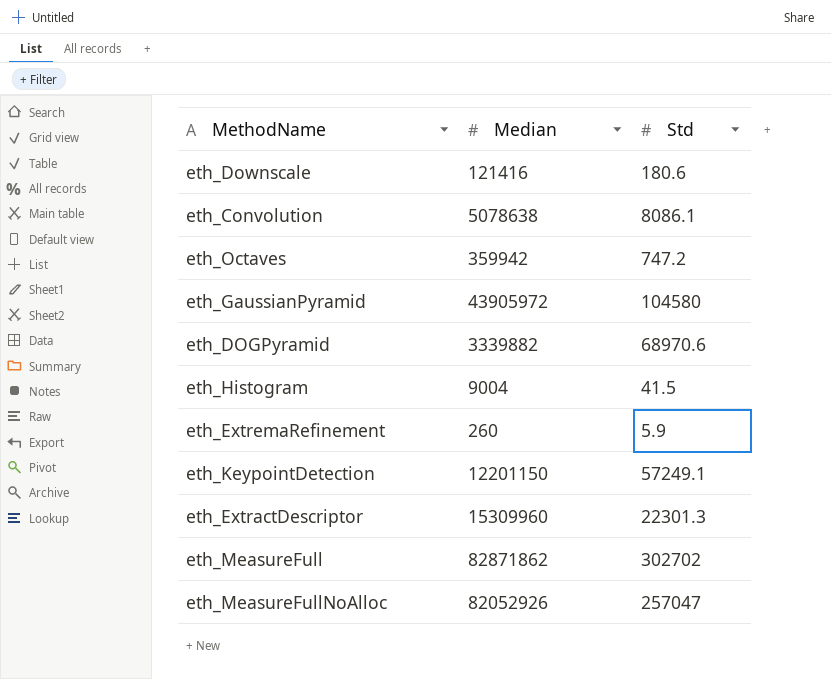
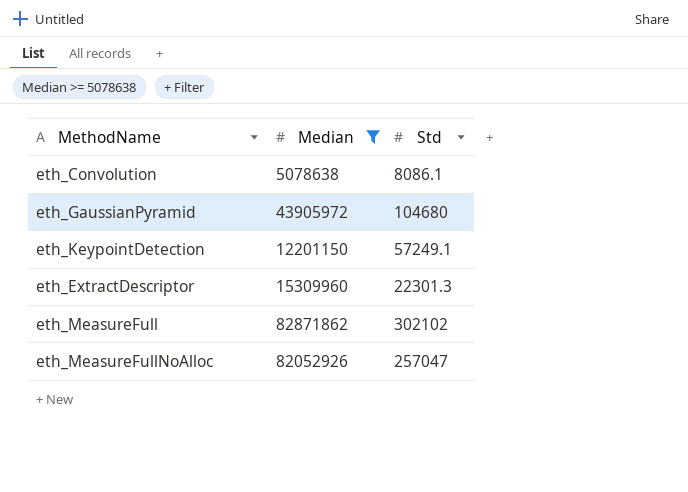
filter: none -> Median >= 5078638
eth_GaussianPyramid | Std: 104580 -> 104680
eth_MeasureFull | Std: 302702 -> 302102

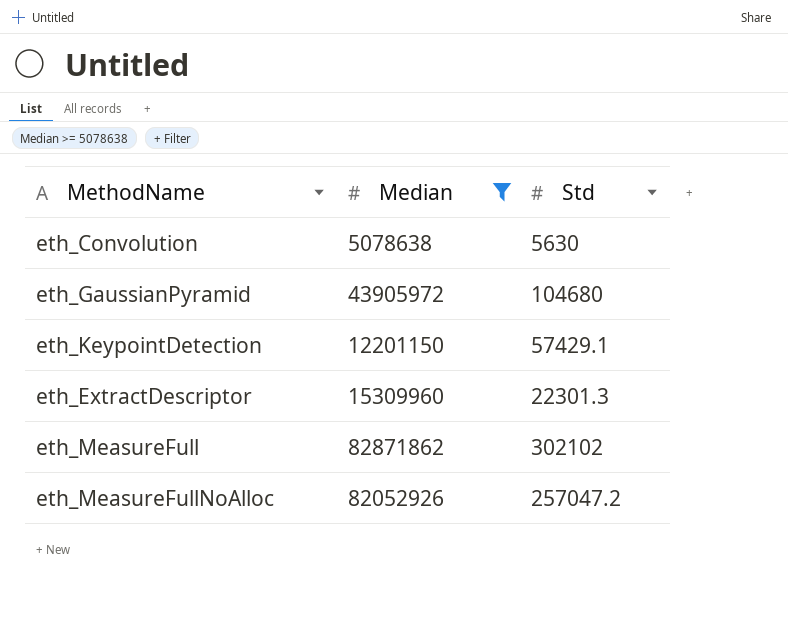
eth_Convolution | Std: 8086.1 -> 5630
eth_KeypointDetection | Std: 57249.1 -> 57429.1
eth_MeasureFullNoAlloc | Std: 257047 -> 257047.2

